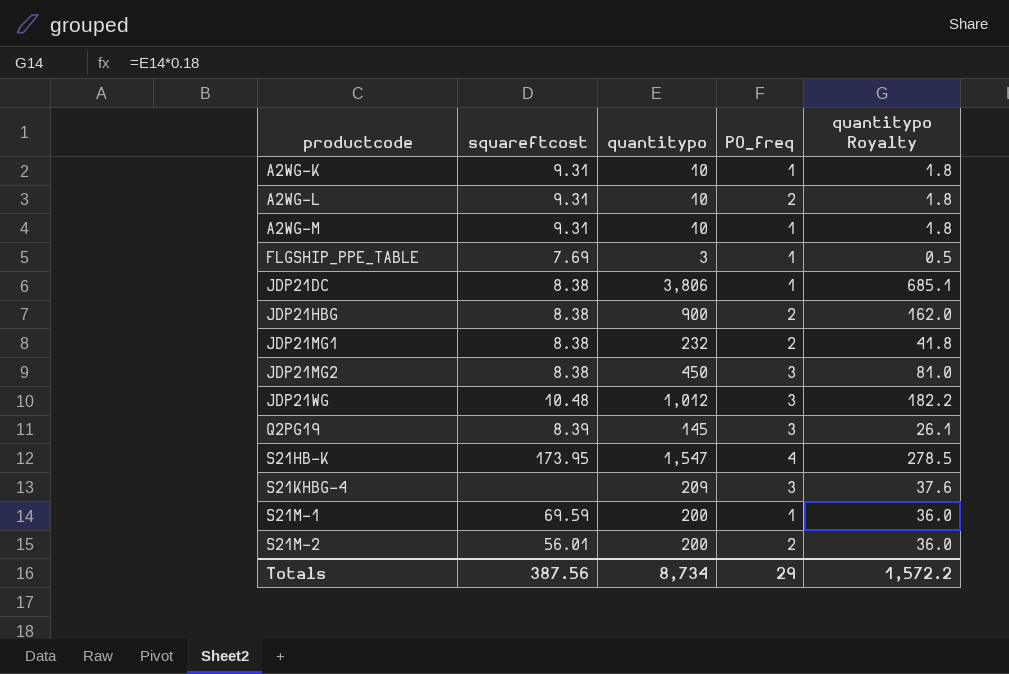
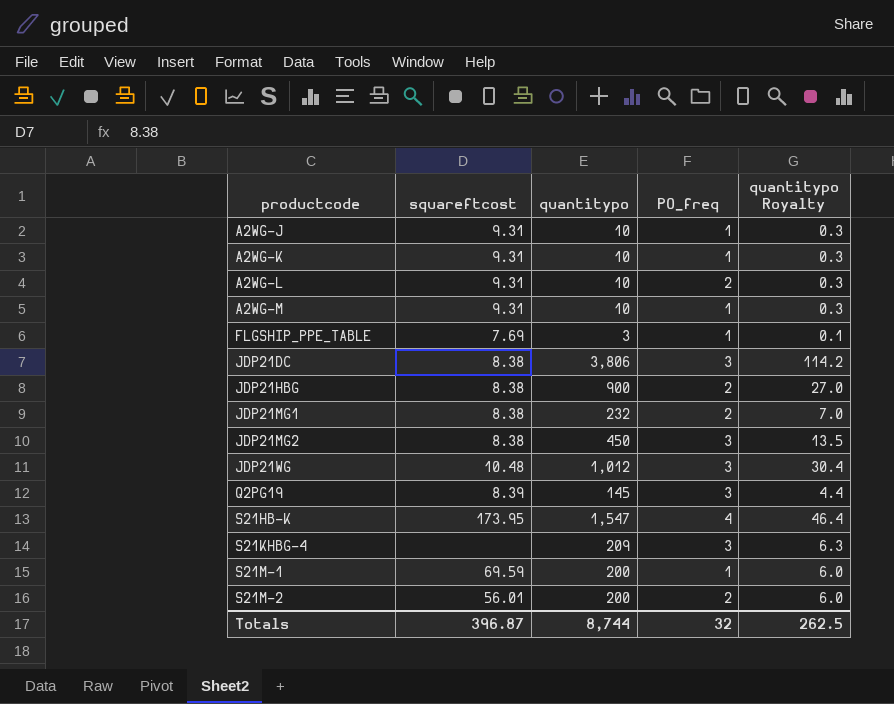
column quantitypo Royalty | formula: [quantitypo] * 0.18 -> [quantitypo] * 0.03
row A2WG-J: none -> 9.31 | 10 | 1 | 0.3
JDP21DC | PO_freq: 1 -> 3
Totals | squareftcost: 387.56 -> 396.87
Totals | quantitypo: 8,734 -> 8,744
Totals | PO_freq: 29 -> 32
Totals | quantitypo Royalty: 1,572.2 -> 262.5

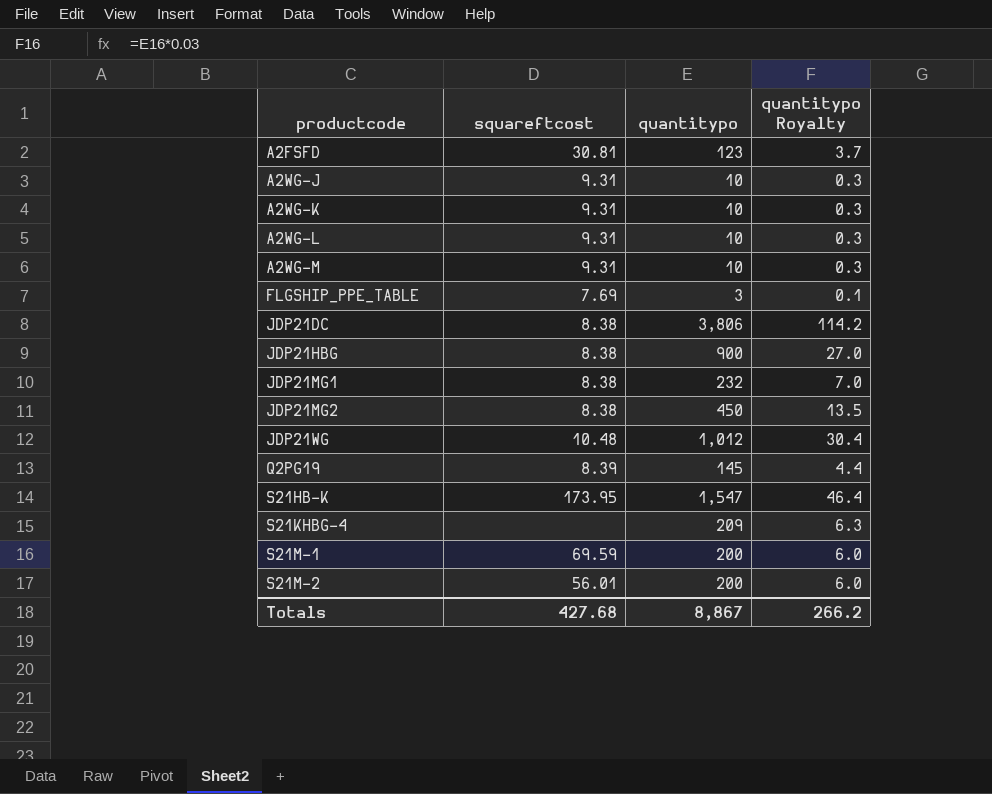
column PO_freq | position: 4 -> none
row A2FSFD: none -> 30.81 | 123 | 3.7
Totals | squareftcost: 396.87 -> 427.68
Totals | quantitypo: 8,744 -> 8,867
Totals | quantitypo Royalty: 262.5 -> 266.2

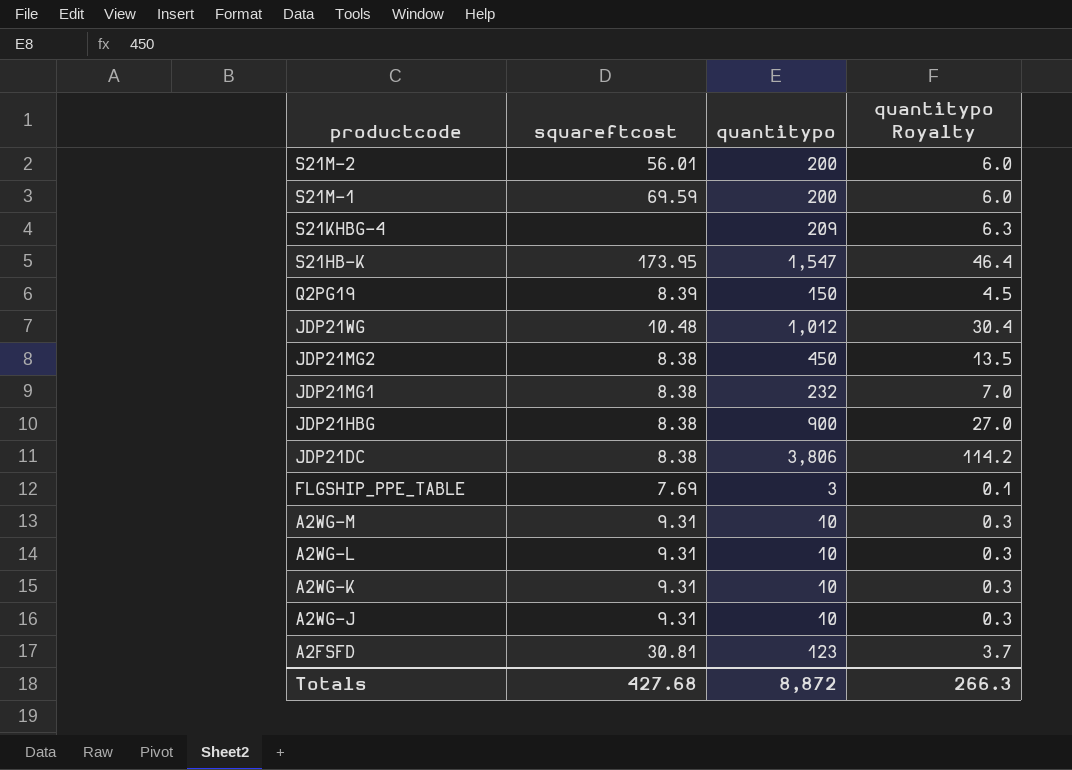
row order: productcode ascending -> productcode descending
Q2PG19 | quantitypo: 145 -> 150
Q2PG19 | quantitypo Royalty: 4.4 -> 4.5
Totals | quantitypo: 8,867 -> 8,872
Totals | quantitypo Royalty: 266.2 -> 266.3

